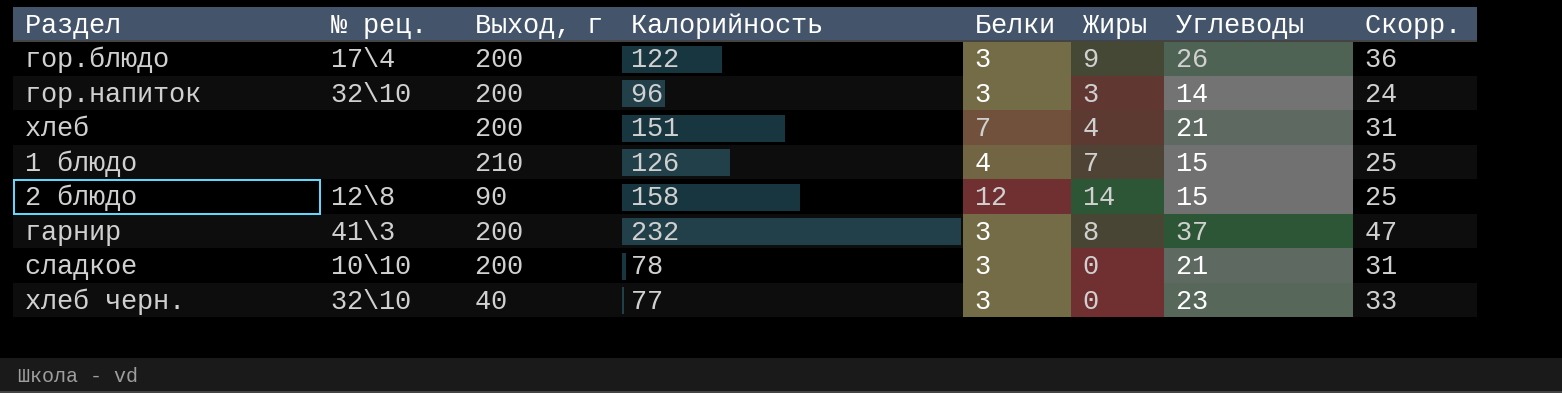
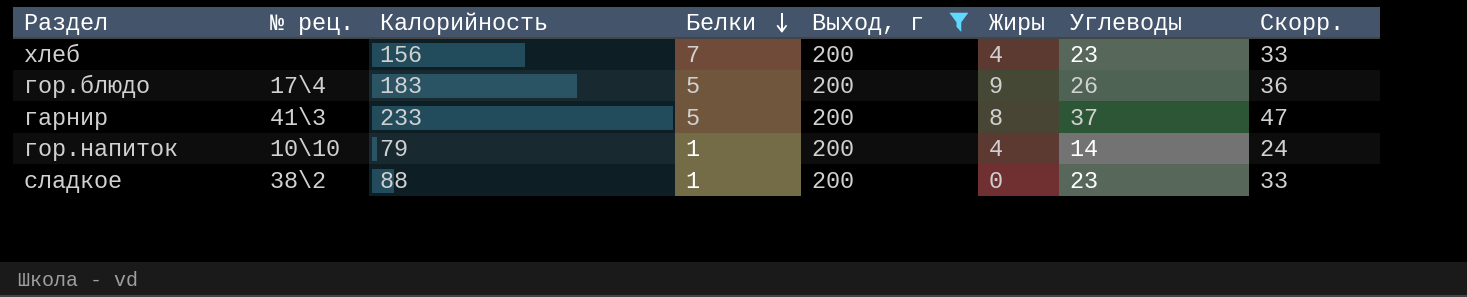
filter: none -> Выход, г = 200
row order: none -> Белки descending
column Выход, г | position: 3 -> 5
хлеб | Калорийность: 151 -> 156
хлеб | Углеводы: 21 -> 23
хлеб | Скорр.: 31 -> 33
гор.блюдо | Калорийность: 122 -> 183
гор.блюдо | Белки: 3 -> 5
гарнир | Калорийность: 232 -> 233
гарнир | Белки: 3 -> 5
гор.напиток | № рец.: 32\10 -> 10\10
гор.напиток | Калорийность: 96 -> 79
гор.напиток | Белки: 3 -> 1
гор.напиток | Жиры: 3 -> 4
сладкое | № рец.: 10\10 -> 38\2
сладкое | Калорийность: 78 -> 88
сладкое | Белки: 3 -> 1
сладкое | Углеводы: 21 -> 23
сладкое | Скорр.: 31 -> 33

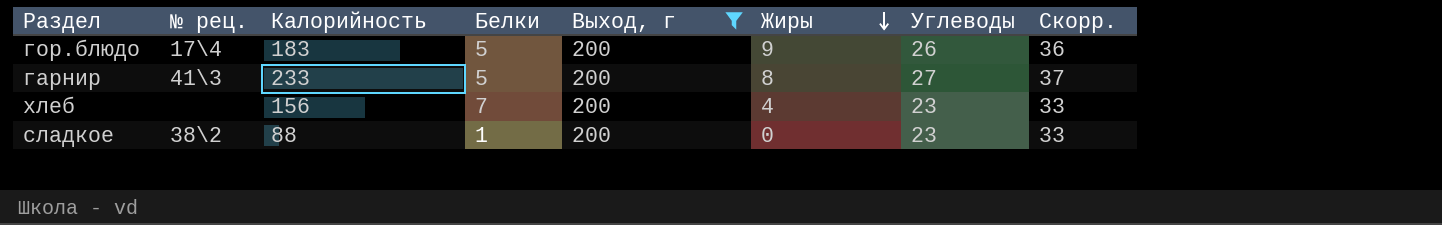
row order: Белки descending -> Жиры descending
row гор.напиток: 10\10 | 79 | 1 | 200 | 4 | 14 | 24 -> none
гарнир | Углеводы: 37 -> 27
гарнир | Скорр.: 47 -> 37

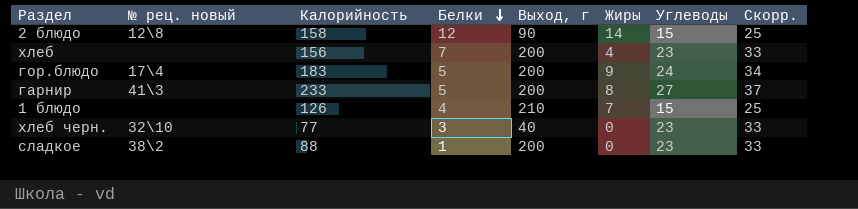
filter: Выход, г = 200 -> none
row order: Жиры descending -> Белки descending
column name: № рец. -> № рец. новый
гор.блюдо | Углеводы: 26 -> 24
гор.блюдо | Скорр.: 36 -> 34

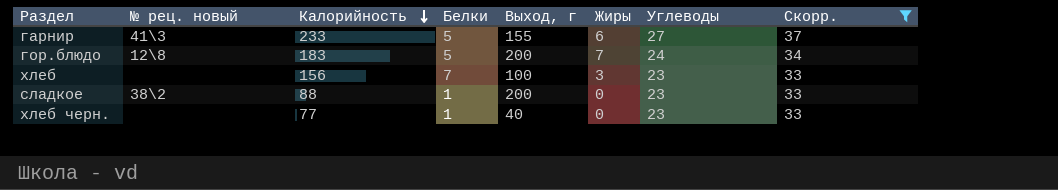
filter: none -> Скорр. != 25
row order: Белки descending -> Калорийность descending
гарнир | Выход, г: 200 -> 155
гарнир | Жиры: 8 -> 6
гор.блюдо | № рец. новый: 17\4 -> 12\8
гор.блюдо | Жиры: 9 -> 7
хлеб | Выход, г: 200 -> 100
хлеб | Жиры: 4 -> 3
хлеб черн. | № рец. новый: 32\10 -> none
хлеб черн. | Белки: 3 -> 1

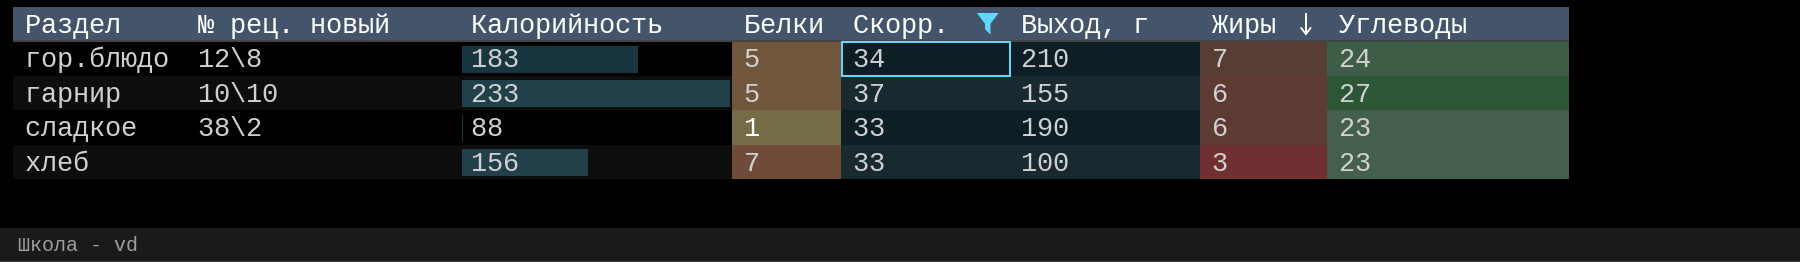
row order: Калорийность descending -> Жиры descending
column Скорр. | position: 8 -> 5
row хлеб черн.: none | 77 | 1 | 40 | 0 | 23 | 33 -> none
гор.блюдо | Выход, г: 200 -> 210
гарнир | № рец. новый: 41\3 -> 10\10
сладкое | Выход, г: 200 -> 190
сладкое | Жиры: 0 -> 6

